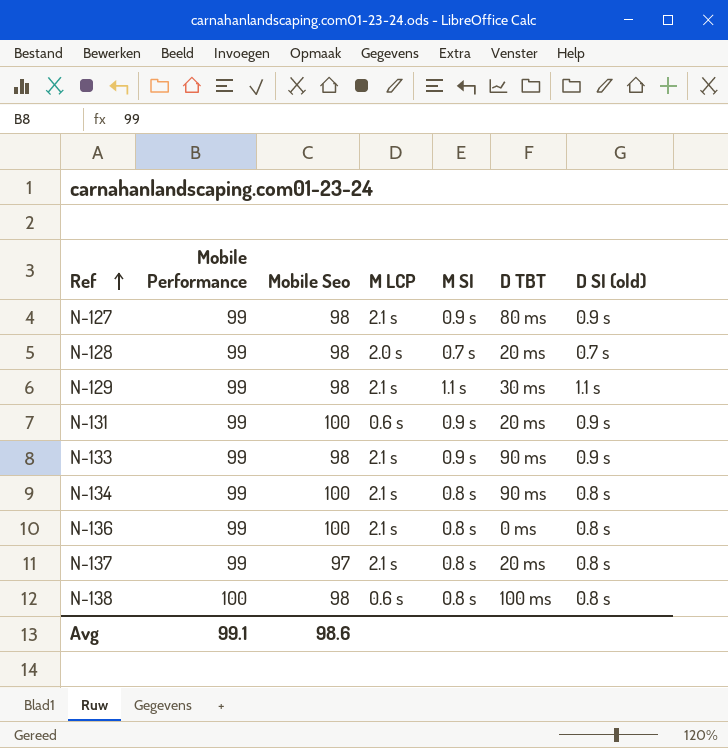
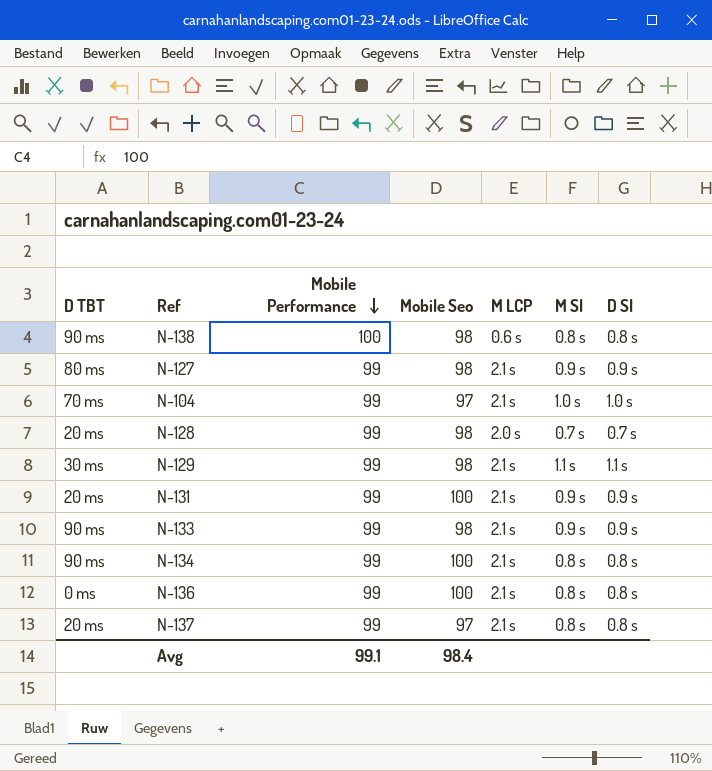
row order: Ref ascending -> Mobile Performance descending
column D TBT | position: 6 -> 1
column name: D SI (old) -> D SI
N-138 | D TBT: 100 ms -> 90 ms
row N-104: none -> 70 ms | 99 | 97 | 2.1 s | 1.0 s | 1.0 s
N-131 | M LCP: 0.6 s -> 2.1 s
Avg | Mobile Seo: 98.6 -> 98.4

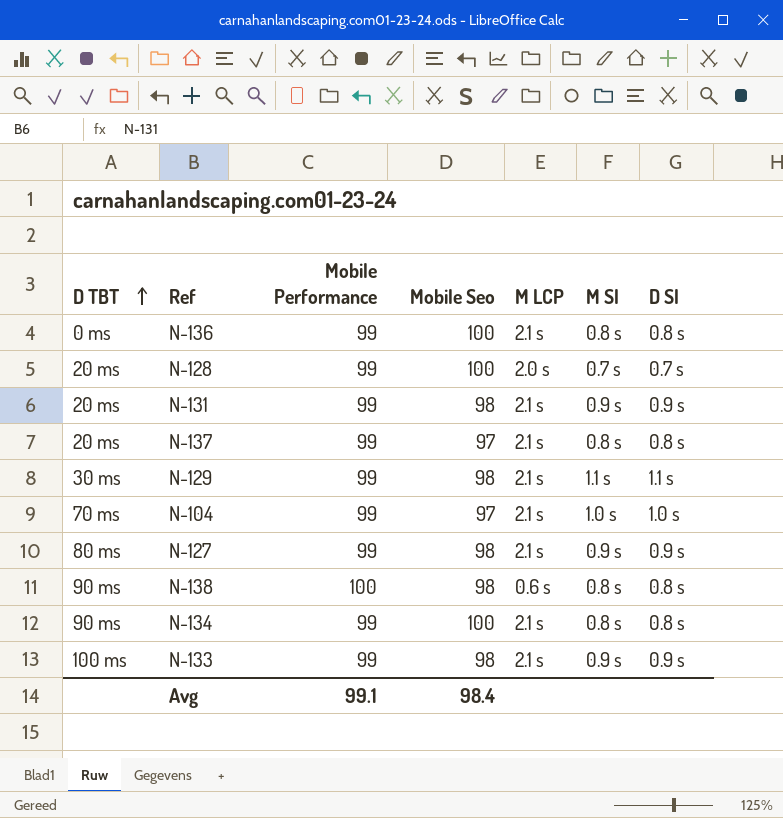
row order: Mobile Performance descending -> D TBT ascending
N-128 | Mobile Seo: 98 -> 100
N-131 | Mobile Seo: 100 -> 98
N-133 | D TBT: 90 ms -> 100 ms

